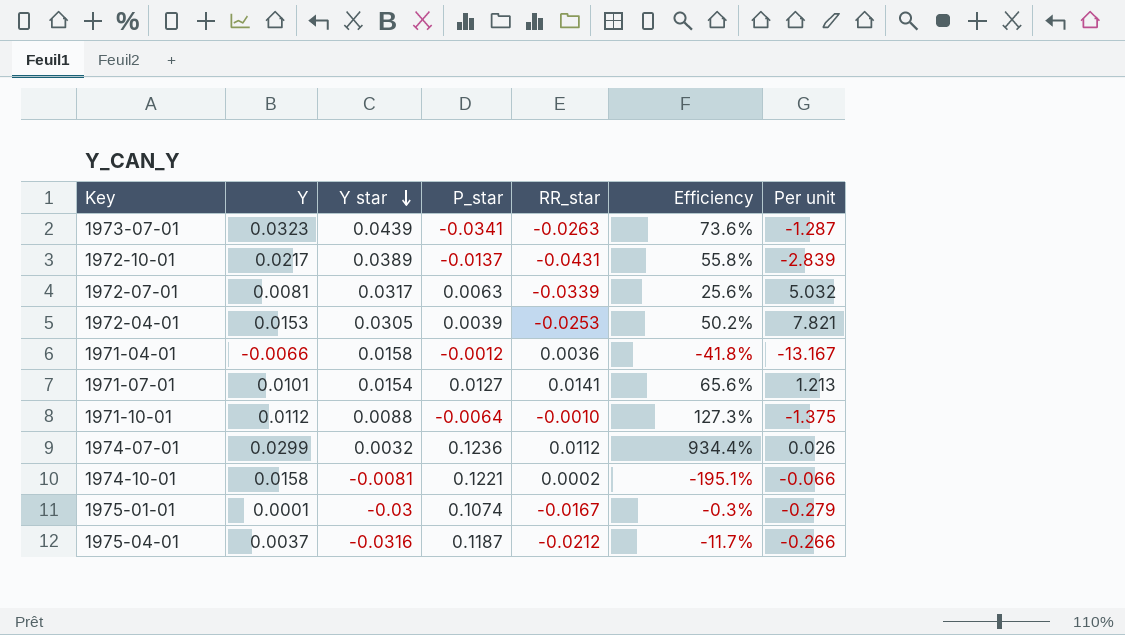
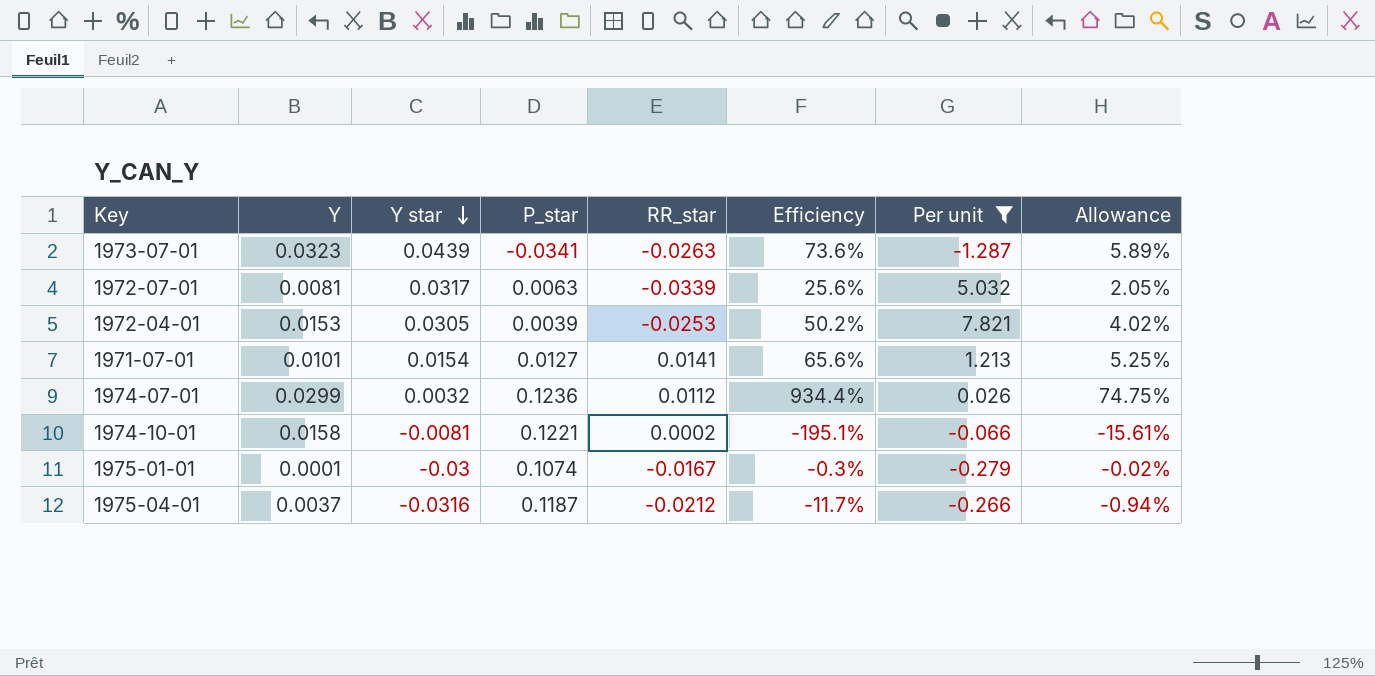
filter: none -> Per unit >= -1.287
column Allowance | formula: none -> [Efficiency] * 0.08

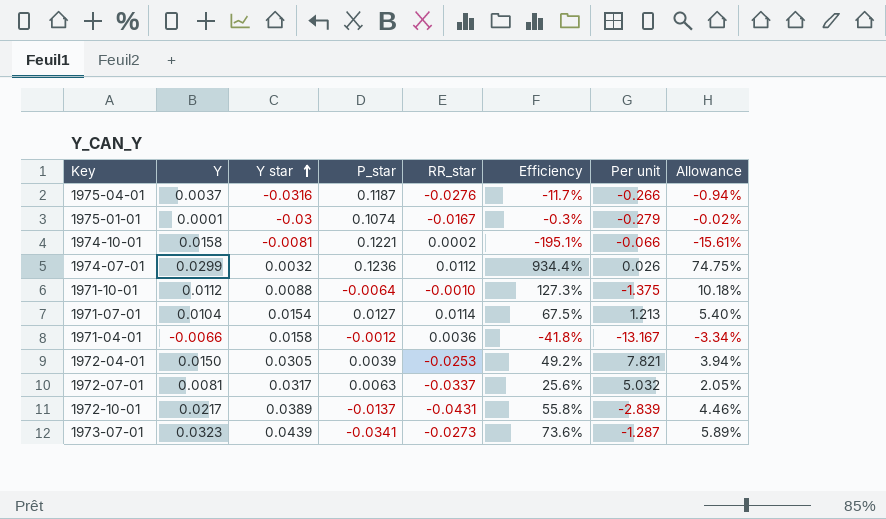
filter: Per unit >= -1.287 -> none
row order: Y star descending -> Y star ascending
1975-04-01 | RR_star: -0.0212 -> -0.0276
1971-07-01 | Y: 0.0101 -> 0.0104
1971-07-01 | RR_star: 0.0141 -> 0.0114
1971-07-01 | Efficiency: 65.6% -> 67.5%
1971-07-01 | Allowance: 5.25% -> 5.40%
1972-04-01 | Y: 0.0153 -> 0.0150
1972-04-01 | Efficiency: 50.2% -> 49.2%
1972-04-01 | Allowance: 4.02% -> 3.94%
1972-07-01 | RR_star: -0.0339 -> -0.0337
1973-07-01 | RR_star: -0.0263 -> -0.0273

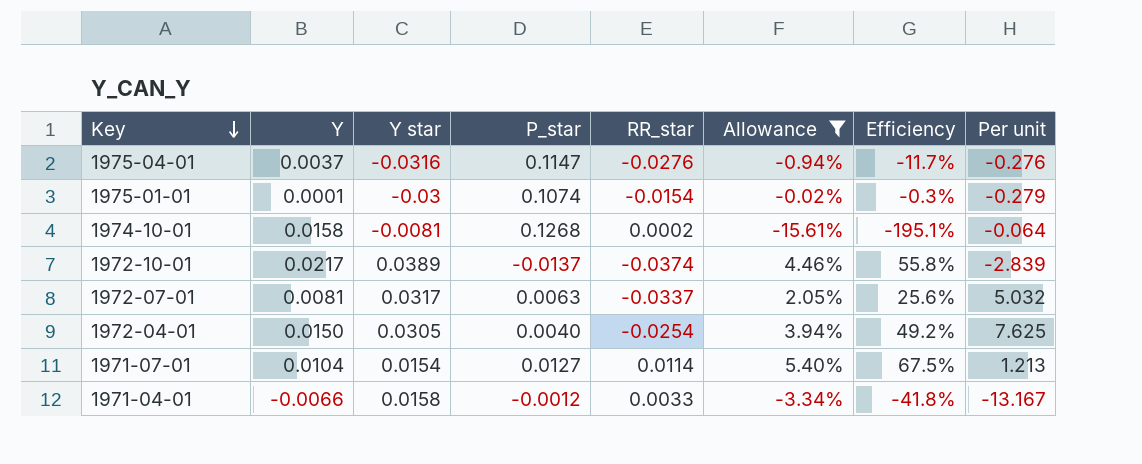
filter: none -> Allowance <= 5.40%
row order: Y star ascending -> Key descending
column Allowance | position: 8 -> 6
1975-04-01 | P_star: 0.1187 -> 0.1147
1975-04-01 | Per unit: -0.266 -> -0.276
1975-01-01 | RR_star: -0.0167 -> -0.0154
1974-10-01 | P_star: 0.1221 -> 0.1268
1974-10-01 | Per unit: -0.066 -> -0.064
1972-10-01 | RR_star: -0.0431 -> -0.0374
1972-04-01 | P_star: 0.0039 -> 0.0040
1972-04-01 | RR_star: -0.0253 -> -0.0254
1972-04-01 | Per unit: 7.821 -> 7.625
1971-04-01 | RR_star: 0.0036 -> 0.0033

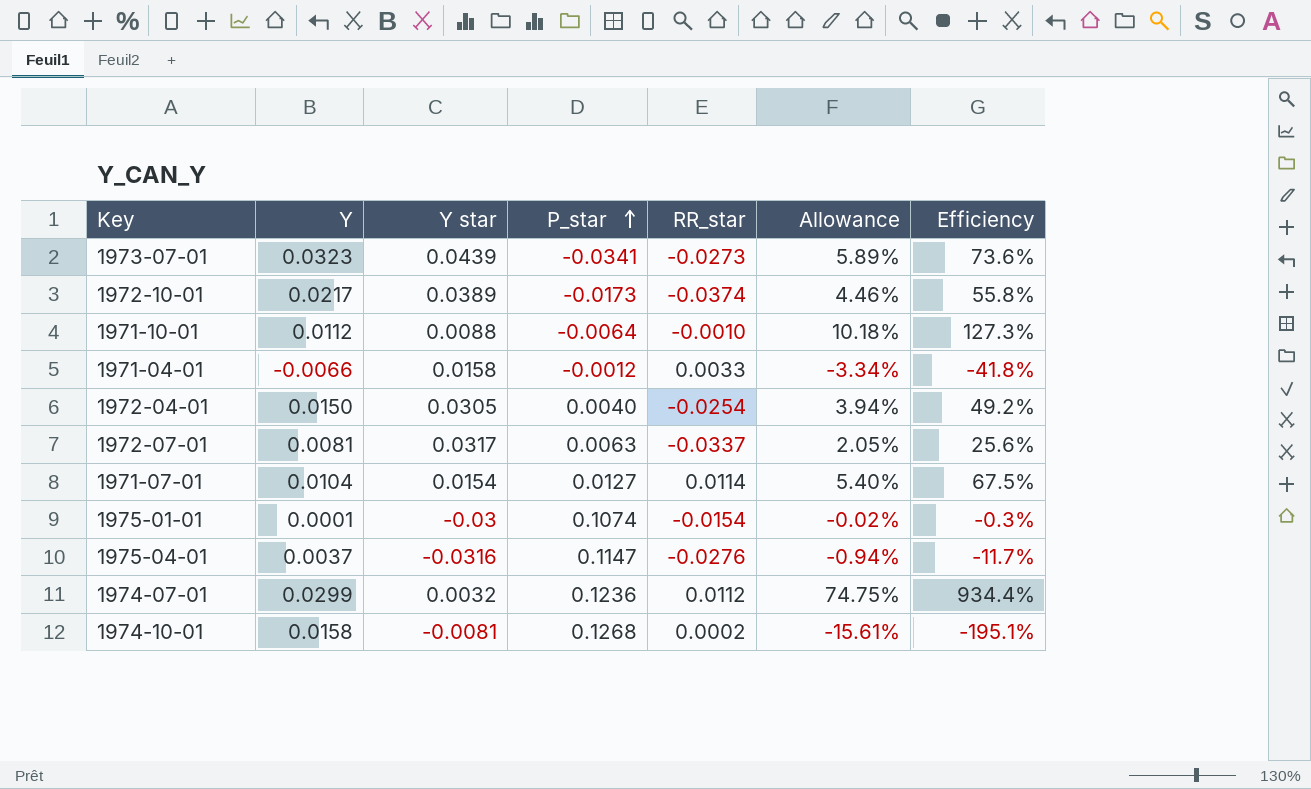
filter: Allowance <= 5.40% -> none
row order: Key descending -> P_star ascending
column Per unit | formula: [Y star] / [P_star] -> none
1972-10-01 | P_star: -0.0137 -> -0.0173

